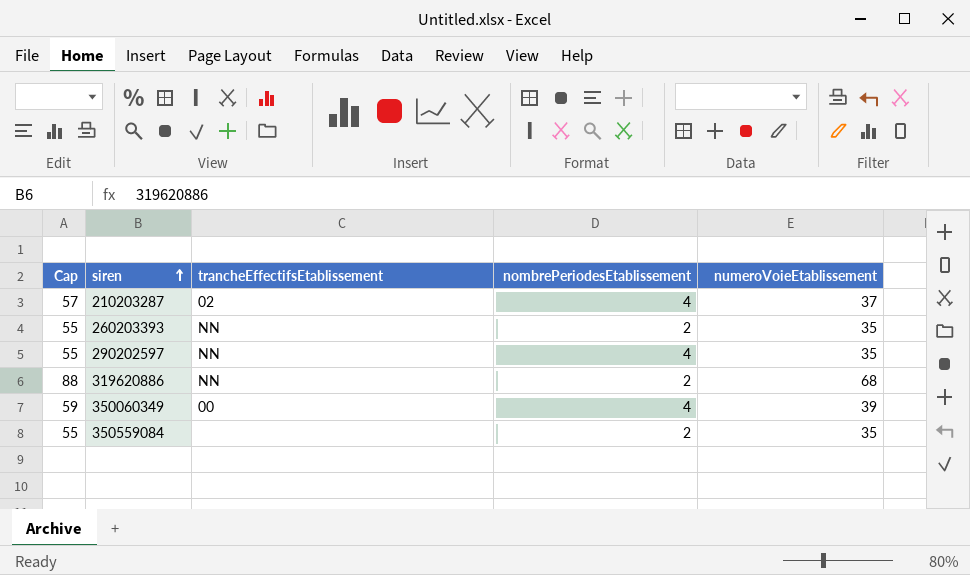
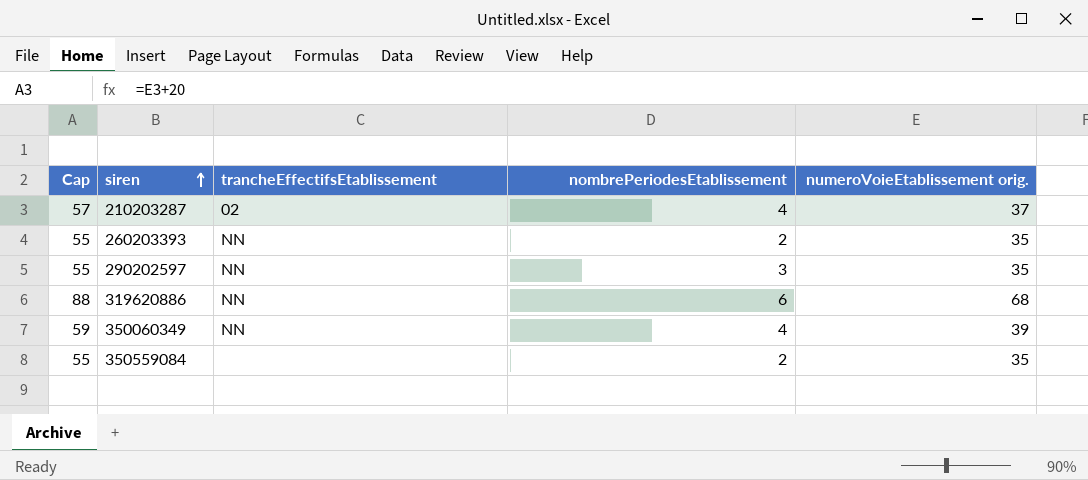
column name: numeroVoieEtablissement -> numeroVoieEtablissement orig.
290202597 | nombrePeriodesEtablissement: 4 -> 3
319620886 | nombrePeriodesEtablissement: 2 -> 6
350060349 | trancheEffectifsEtablissement: 00 -> NN

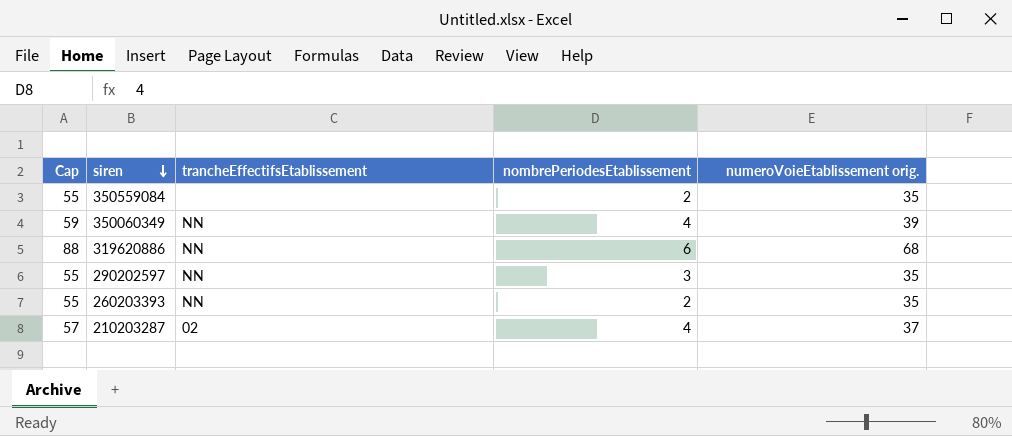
row order: siren ascending -> siren descending

